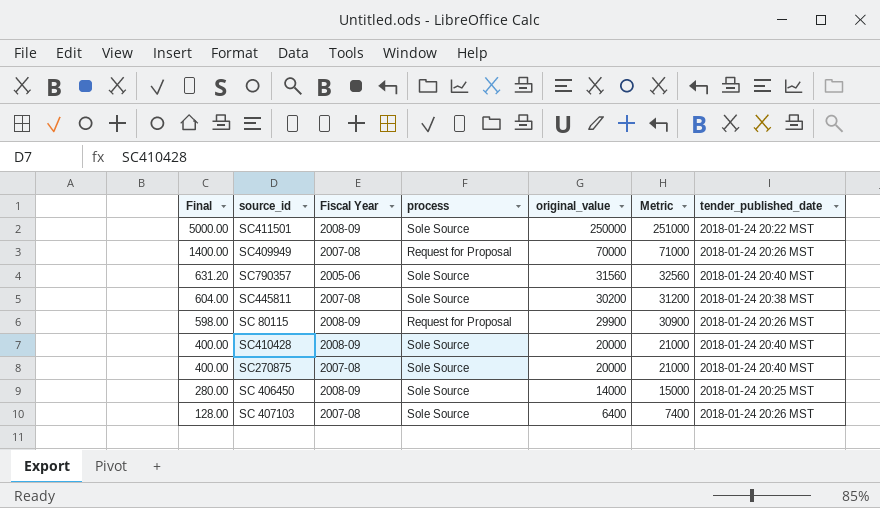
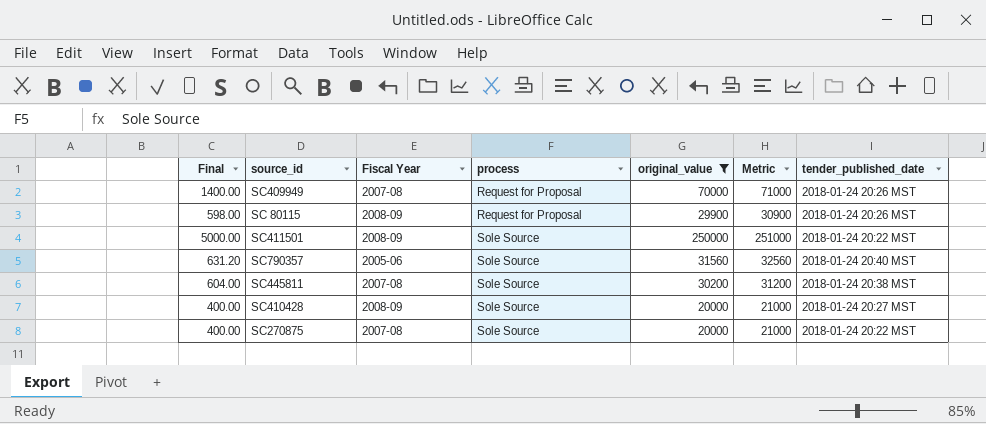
filter: none -> original_value >= 20000
row order: Final descending -> process ascending
SC410428 | tender_published_date: 2018-01-24 20:40 MST -> 2018-01-24 20:27 MST
SC270875 | tender_published_date: 2018-01-24 20:40 MST -> 2018-01-24 20:22 MST

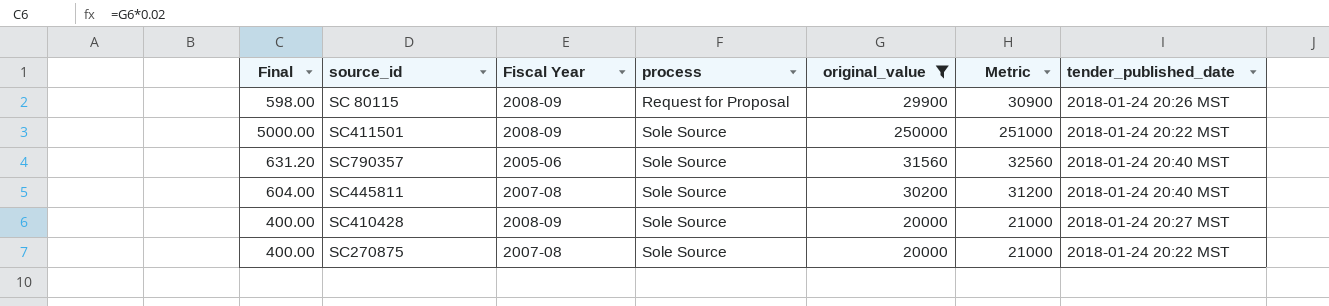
row SC409949: 1400.00 | 2007-08 | Request for Proposal | 70000 | 71000 | 2018-01-24 20:26 MST -> none
SC445811 | tender_published_date: 2018-01-24 20:38 MST -> 2018-01-24 20:40 MST

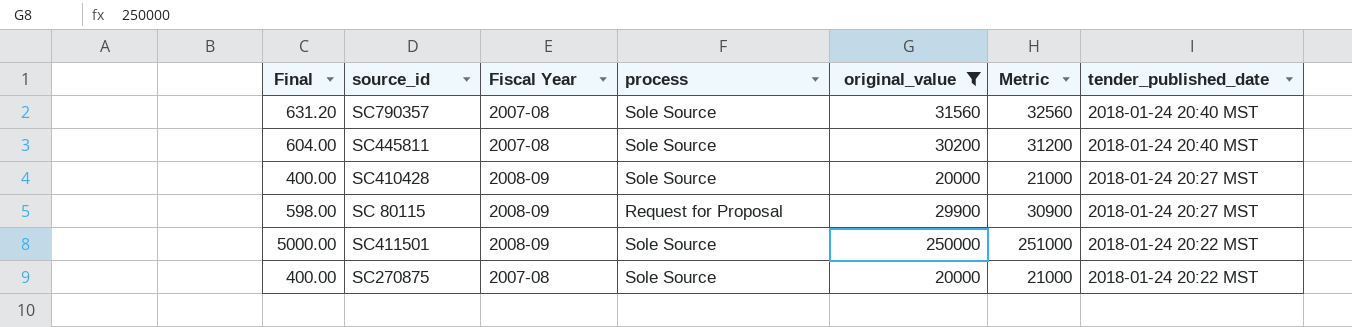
row order: process ascending -> tender_published_date descending
SC790357 | Fiscal Year: 2005-06 -> 2007-08
SC 80115 | tender_published_date: 2018-01-24 20:26 MST -> 2018-01-24 20:27 MST

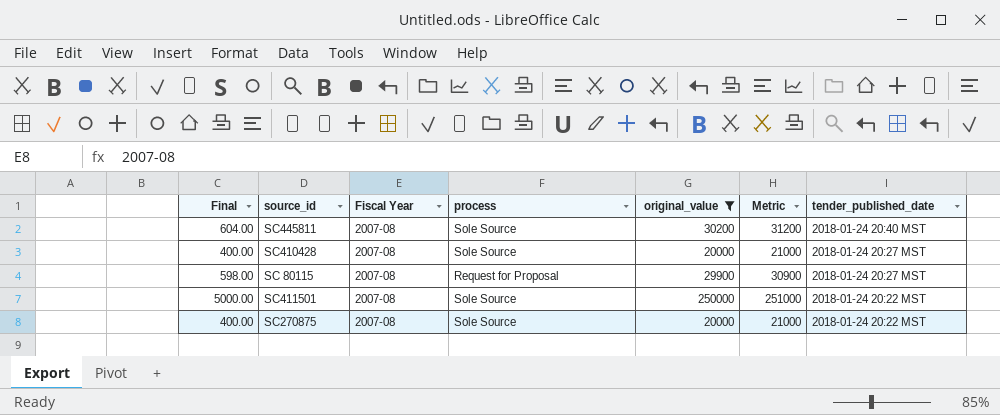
row SC790357: 631.20 | 2007-08 | Sole Source | 31560 | 32560 | 2018-01-24 20:40 MST -> none
SC410428 | Fiscal Year: 2008-09 -> 2007-08
SC 80115 | Fiscal Year: 2008-09 -> 2007-08
SC411501 | Fiscal Year: 2008-09 -> 2007-08

